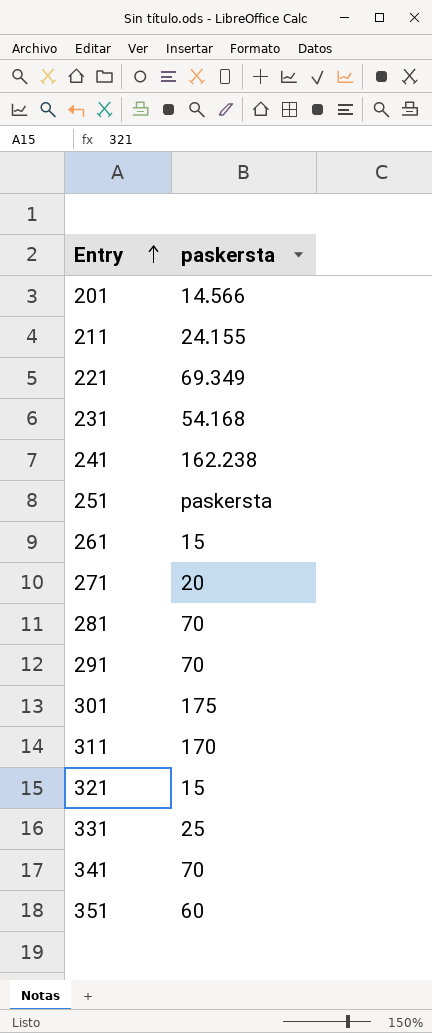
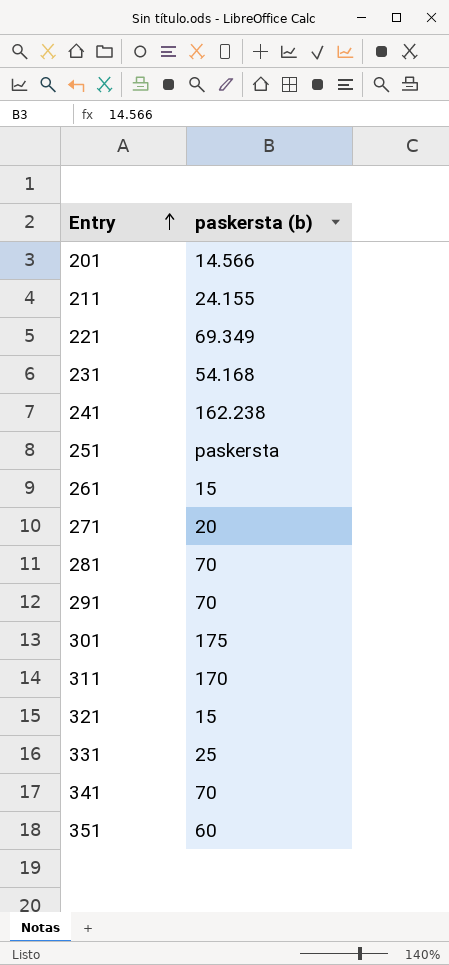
column name: paskersta -> paskersta (b)

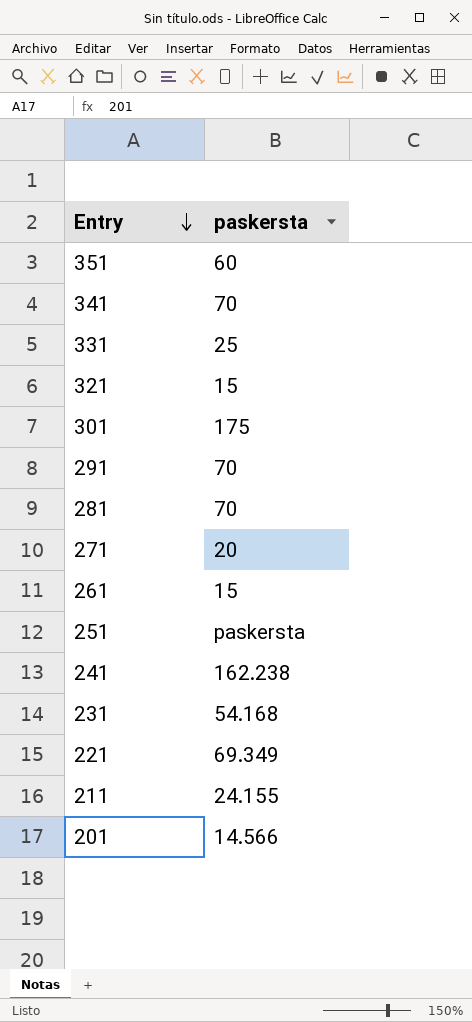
row order: Entry ascending -> Entry descending
column name: paskersta (b) -> paskersta
row 311: 170 -> none

